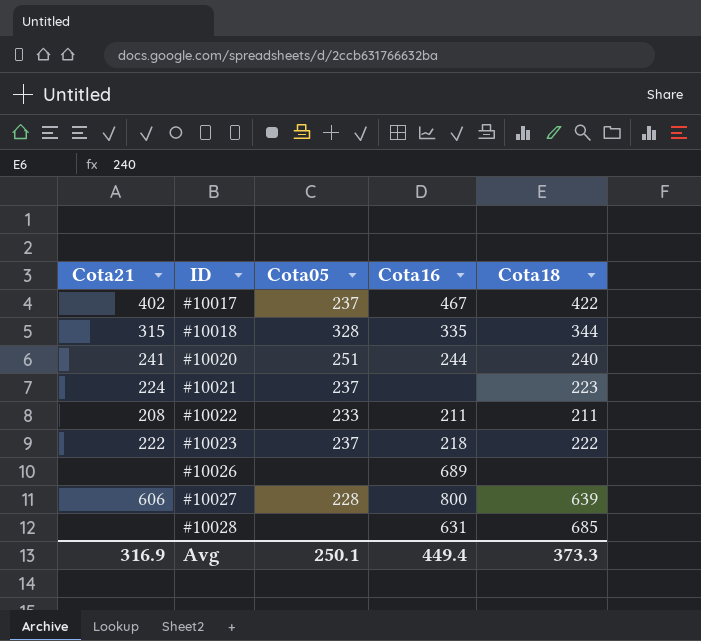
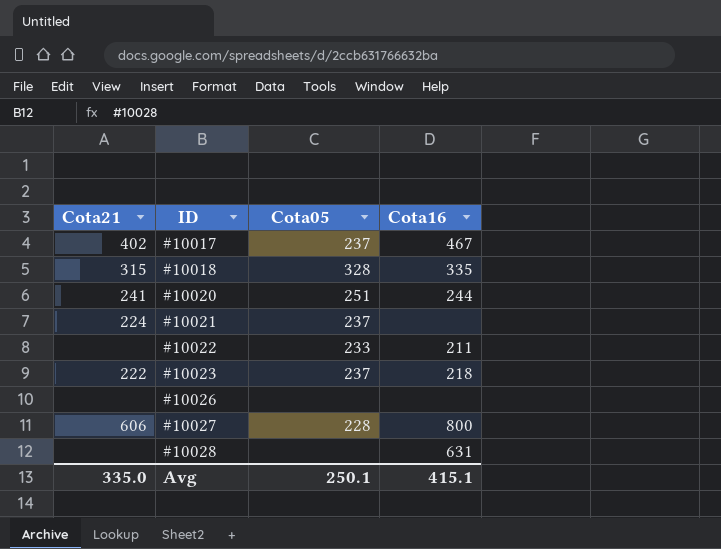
column Cota18 | position: 5 -> none
#10022 | Cota21: 208 -> none
#10026 | Cota16: 689 -> none
Avg | Cota21: 316.9 -> 335.0
Avg | Cota16: 449.4 -> 415.1

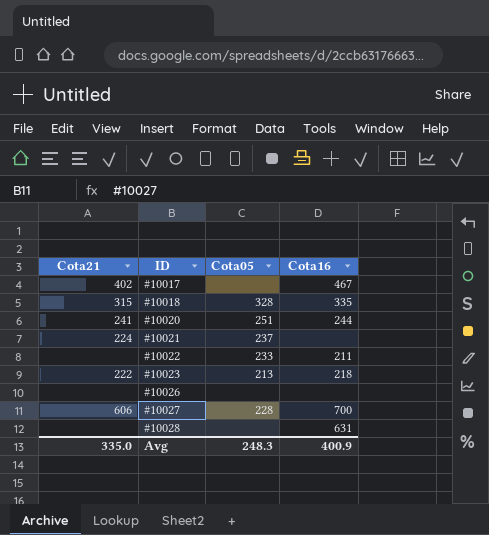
#10017 | Cota05: 237 -> none
#10023 | Cota05: 237 -> 213
#10027 | Cota16: 800 -> 700
Avg | Cota05: 250.1 -> 248.3
Avg | Cota16: 415.1 -> 400.9

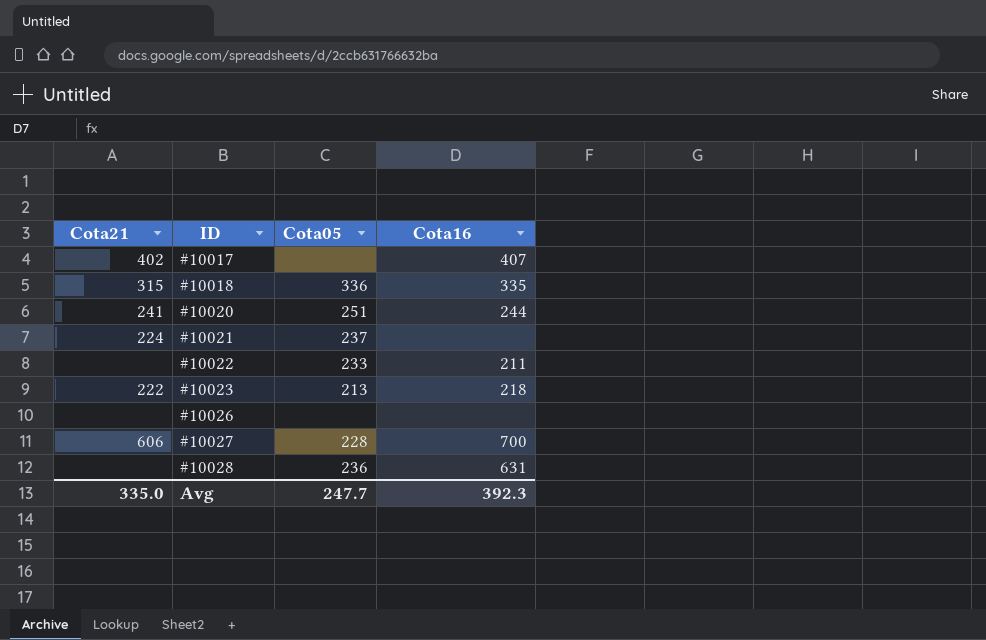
#10017 | Cota16: 467 -> 407
#10018 | Cota05: 328 -> 336
#10028 | Cota05: none -> 236
Avg | Cota05: 248.3 -> 247.7
Avg | Cota16: 400.9 -> 392.3

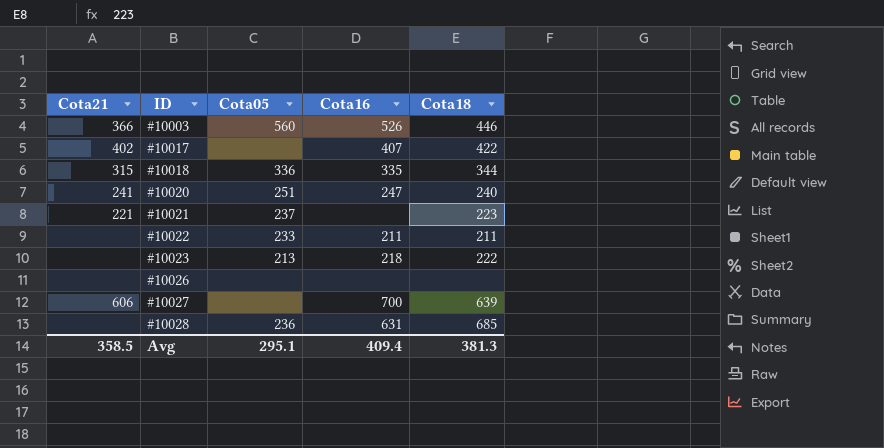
column Cota18 | position: none -> 5
row #10003: none -> 366 | 560 | 526 | 446
#10020 | Cota16: 244 -> 247
#10021 | Cota21: 224 -> 221
#10023 | Cota21: 222 -> none
#10027 | Cota05: 228 -> none
Avg | Cota21: 335.0 -> 358.5
Avg | Cota05: 247.7 -> 295.1
Avg | Cota16: 392.3 -> 409.4

